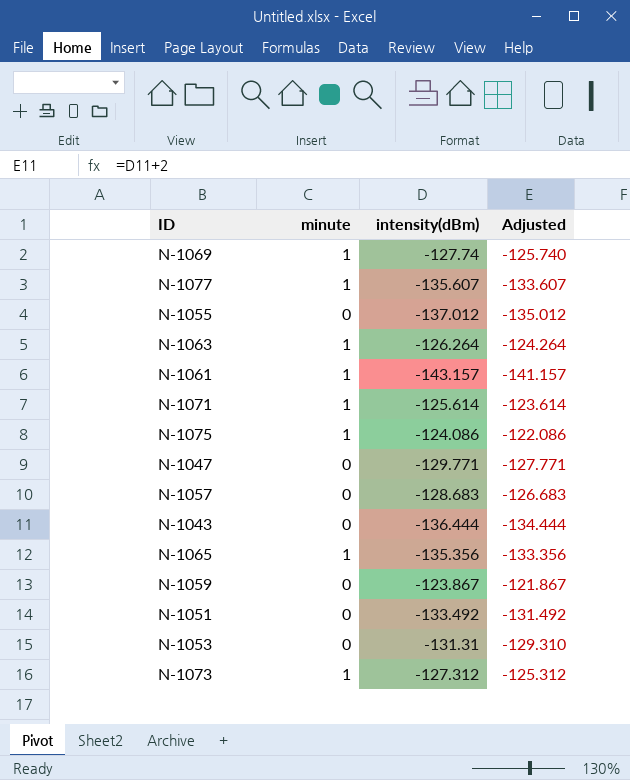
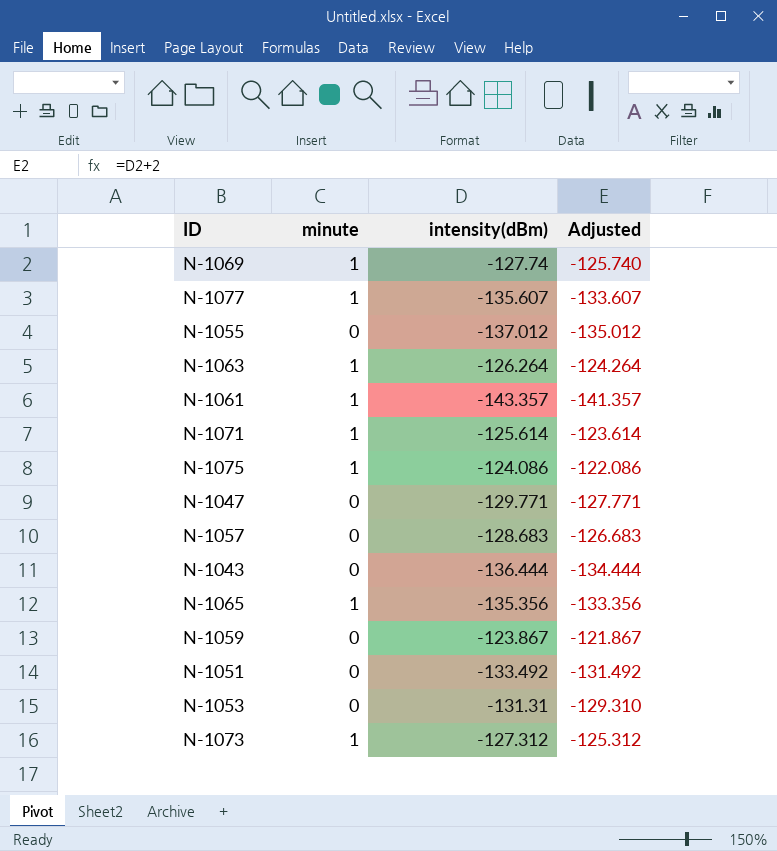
N-1061 | intensity(dBm): -143.157 -> -143.357
N-1061 | Adjusted: -141.157 -> -141.357

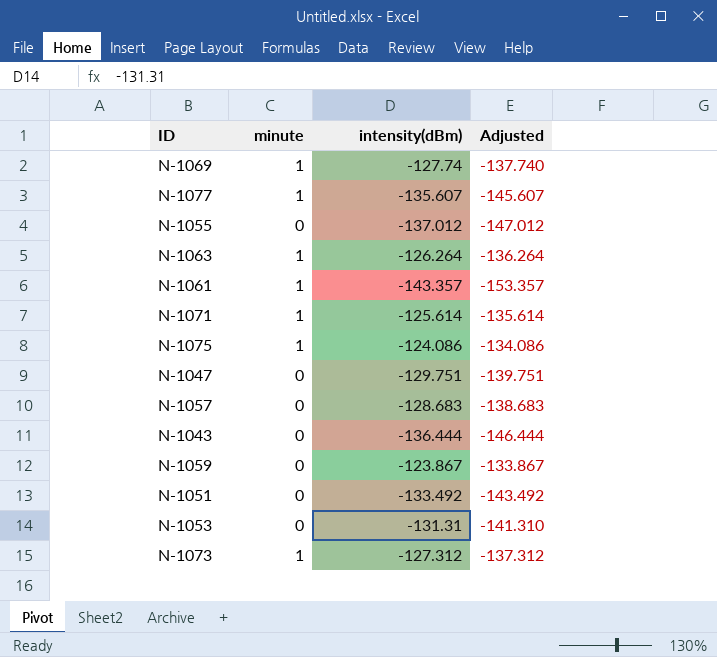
column Adjusted | formula: [intensity(dBm)] + 2 -> [intensity(dBm)] - 10
row N-1065: 1 | -135.356 | -133.356 -> none
N-1047 | intensity(dBm): -129.771 -> -129.751

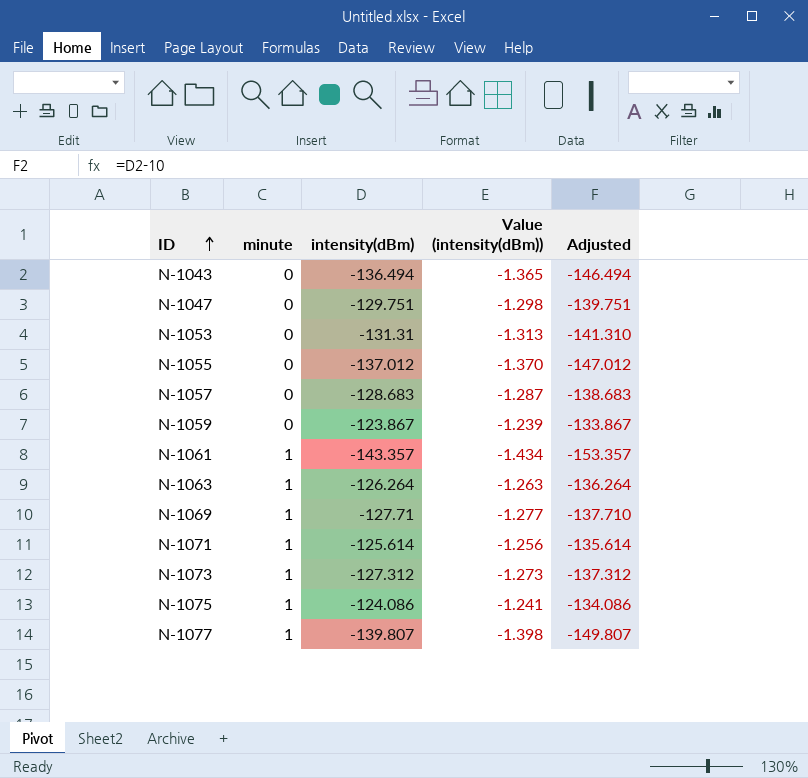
row order: none -> ID ascending
column Value (intensity(dBm)) | formula: none -> [intensity(dBm)] * 0.01
row N-1051: 0 | -133.492 | -143.492 -> none
N-1043 | intensity(dBm): -136.444 -> -136.494
N-1043 | Adjusted: -146.444 -> -146.494
N-1069 | intensity(dBm): -127.74 -> -127.71
N-1069 | Adjusted: -137.740 -> -137.710
N-1077 | intensity(dBm): -135.607 -> -139.807
N-1077 | Adjusted: -145.607 -> -149.807

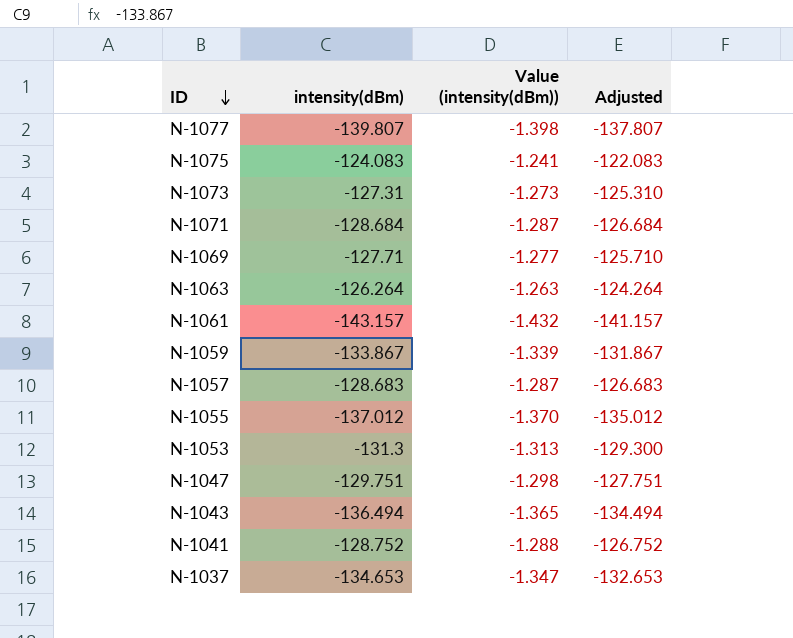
row order: ID ascending -> ID descending
column minute | position: 2 -> none
column Adjusted | formula: [intensity(dBm)] - 10 -> [intensity(dBm)] + 2
N-1075 | intensity(dBm): -124.086 -> -124.083
N-1073 | intensity(dBm): -127.312 -> -127.31
N-1071 | intensity(dBm): -125.614 -> -128.684
N-1071 | Value (intensity(dBm)): -1.256 -> -1.287
N-1061 | intensity(dBm): -143.357 -> -143.157
N-1061 | Value (intensity(dBm)): -1.434 -> -1.432
N-1059 | intensity(dBm): -123.867 -> -133.867
N-1059 | Value (intensity(dBm)): -1.239 -> -1.339
N-1053 | intensity(dBm): -131.31 -> -131.3
row N-1041: none -> -128.752 | -1.288 | -126.752
row N-1037: none -> -134.653 | -1.347 | -132.653

